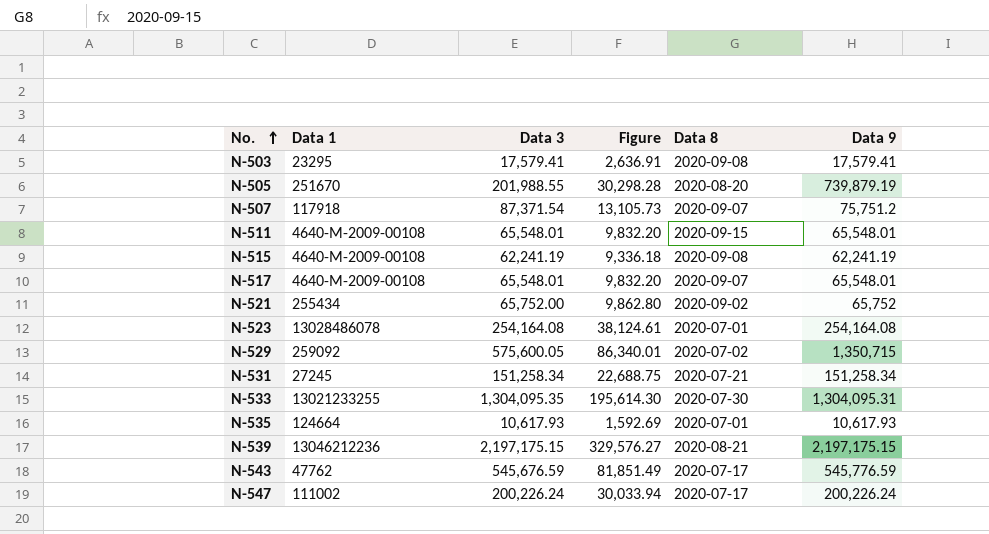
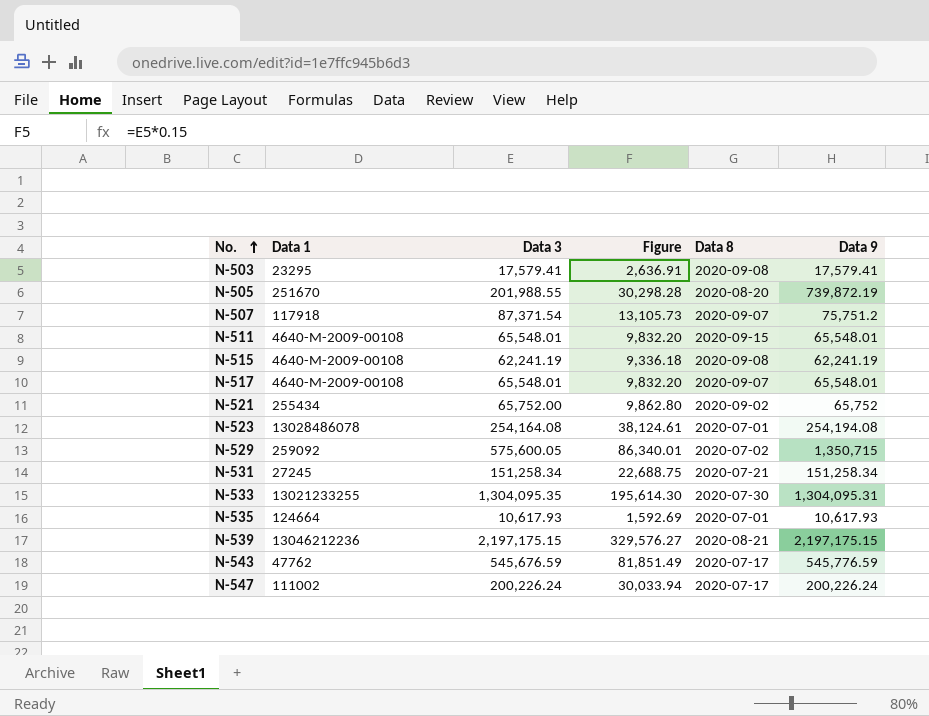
N-505 | Data 9: 739,879.19 -> 739,872.19
N-523 | Data 9: 254,164.08 -> 254,194.08

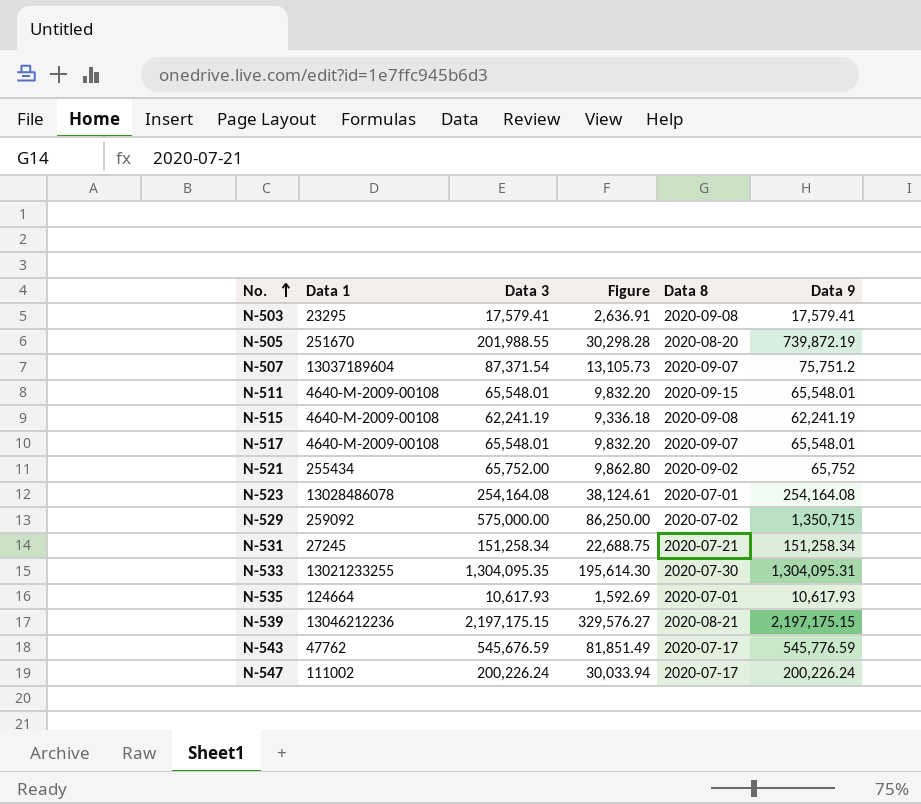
N-507 | Data 1: 117918 -> 13037189604
N-523 | Data 9: 254,194.08 -> 254,164.08
N-529 | Data 3: 575,600.05 -> 575,000.00
N-529 | Figure: 86,340.01 -> 86,250.00

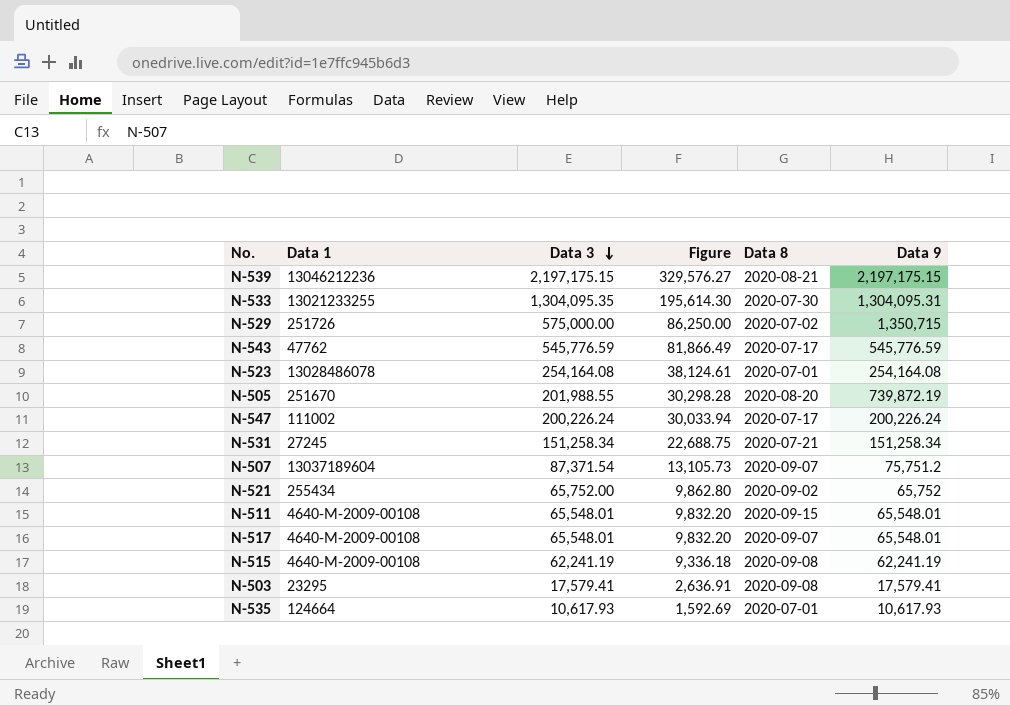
row order: No. ascending -> Data 3 descending
N-529 | Data 1: 259092 -> 251726
N-543 | Data 3: 545,676.59 -> 545,776.59
N-543 | Figure: 81,851.49 -> 81,866.49

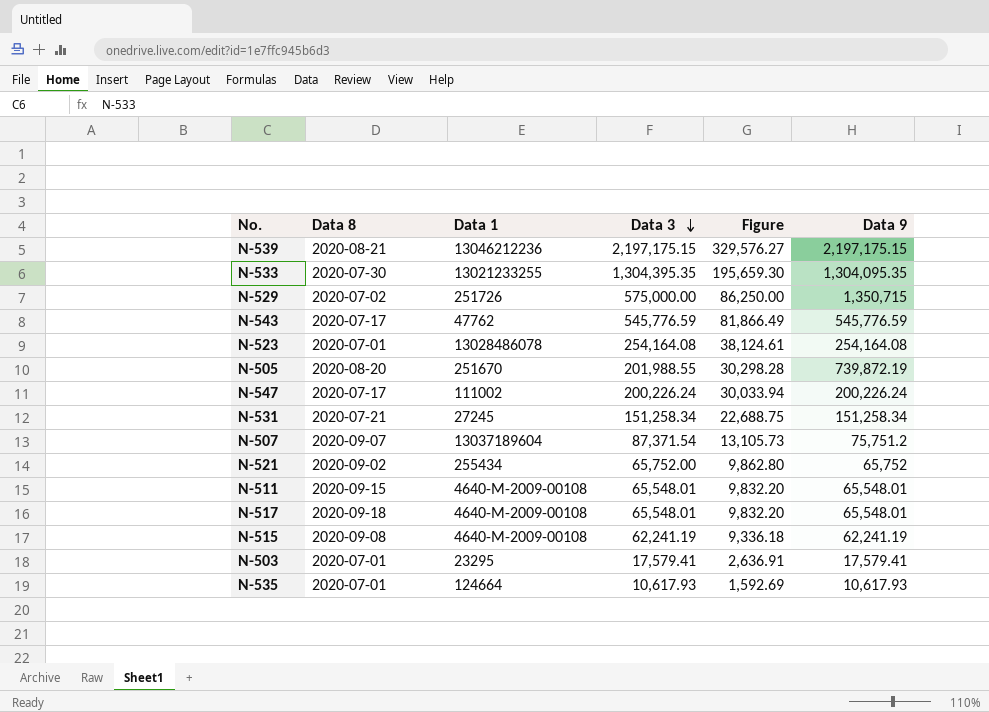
column Data 8 | position: 5 -> 2
N-533 | Data 3: 1,304,095.35 -> 1,304,395.35
N-533 | Figure: 195,614.30 -> 195,659.30
N-533 | Data 9: 1,304,095.31 -> 1,304,095.35
N-517 | Data 8: 2020-09-07 -> 2020-09-18
N-503 | Data 8: 2020-09-08 -> 2020-07-01

